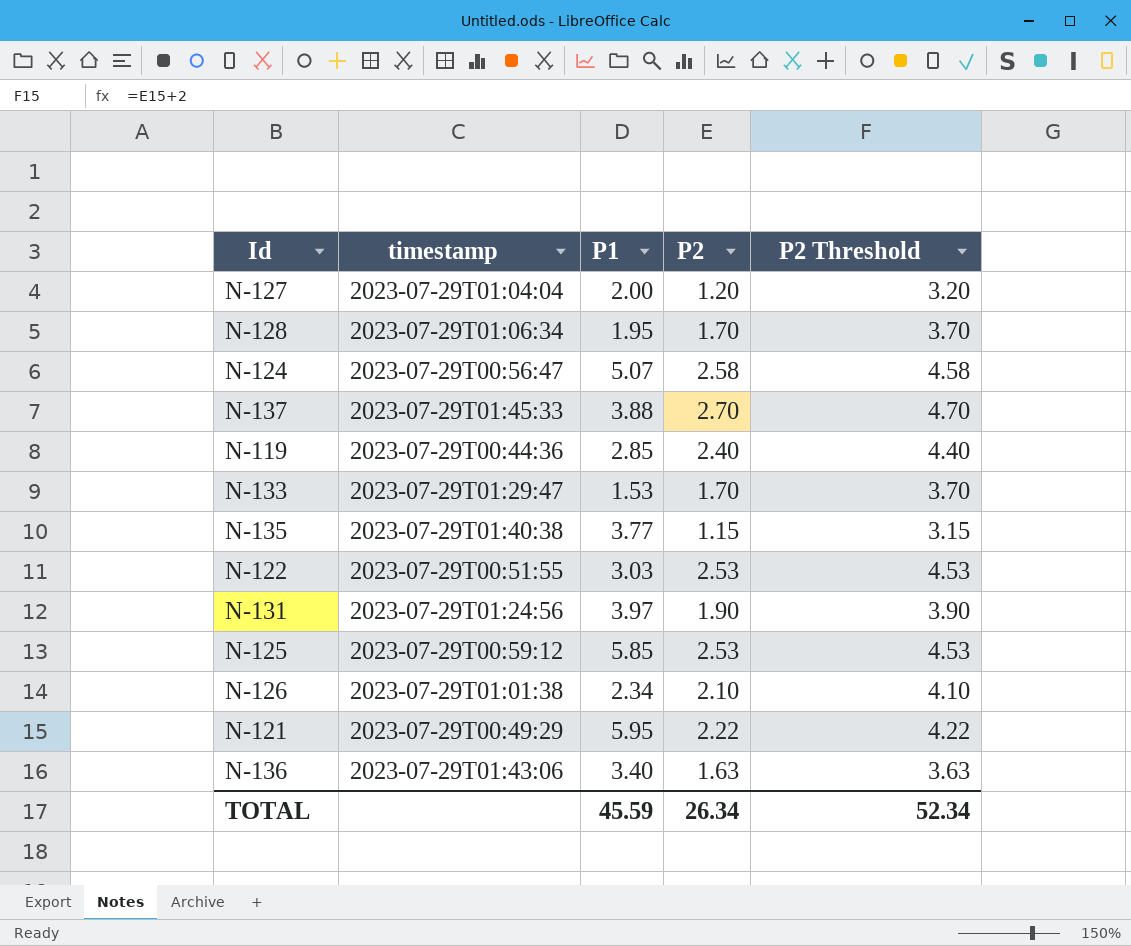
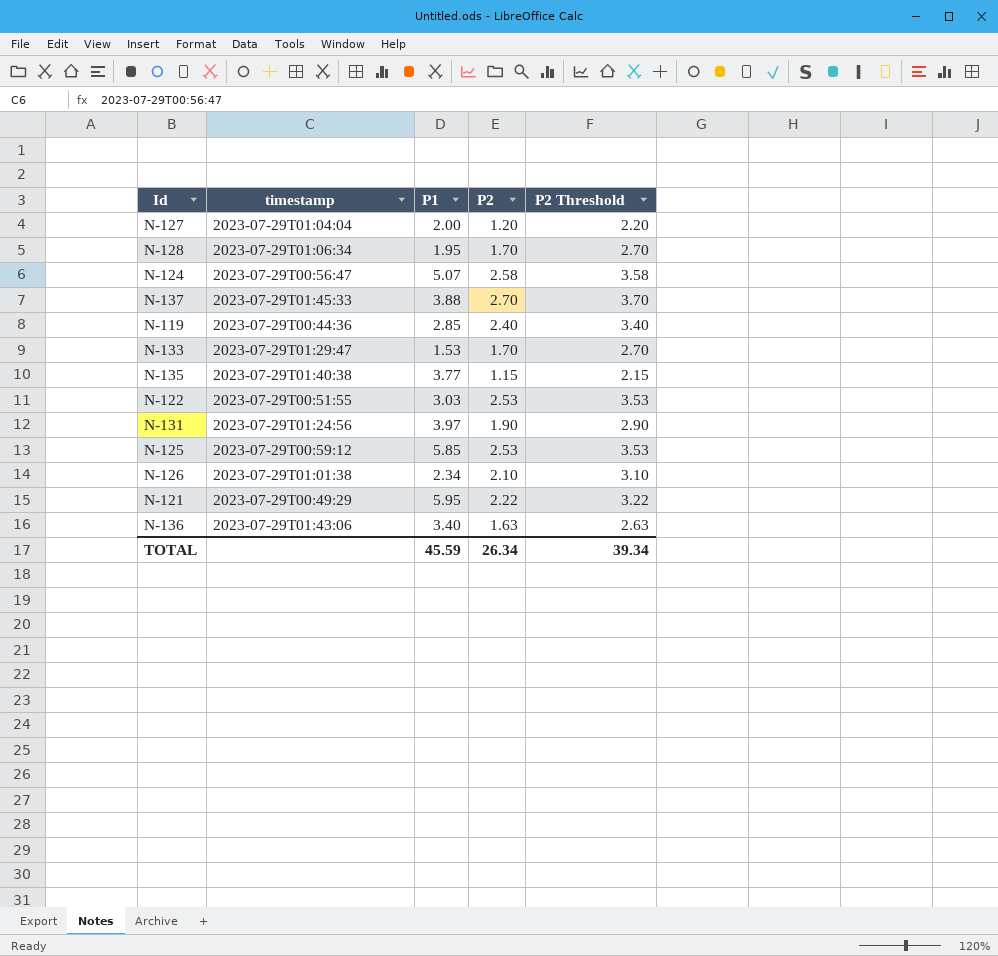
column P2 Threshold | formula: [P2] + 2 -> [P2] + 1
TOTAL | P2 Threshold: 52.34 -> 39.34

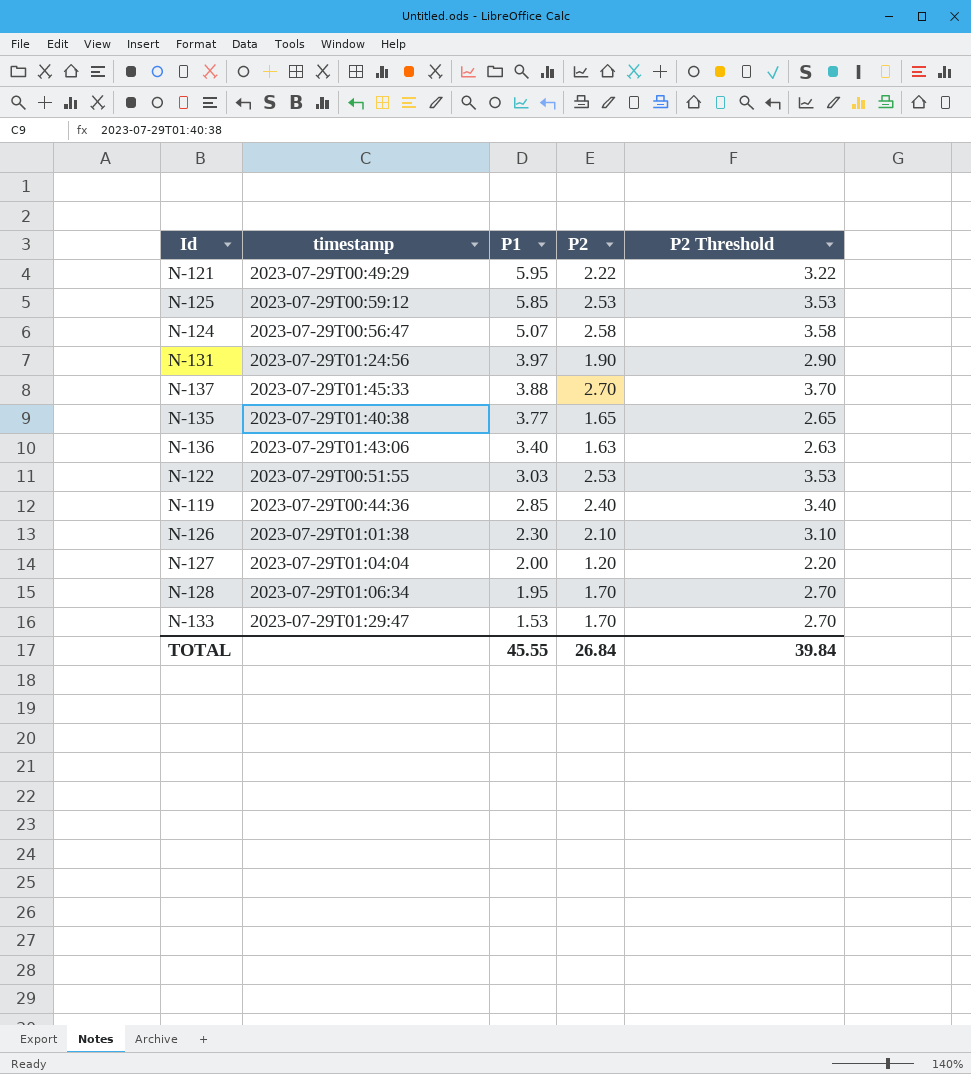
row order: none -> P1 descending
N-135 | P2: 1.15 -> 1.65
N-135 | P2 Threshold: 2.15 -> 2.65
N-126 | P1: 2.34 -> 2.30
TOTAL | P1: 45.59 -> 45.55
TOTAL | P2: 26.34 -> 26.84
TOTAL | P2 Threshold: 39.34 -> 39.84

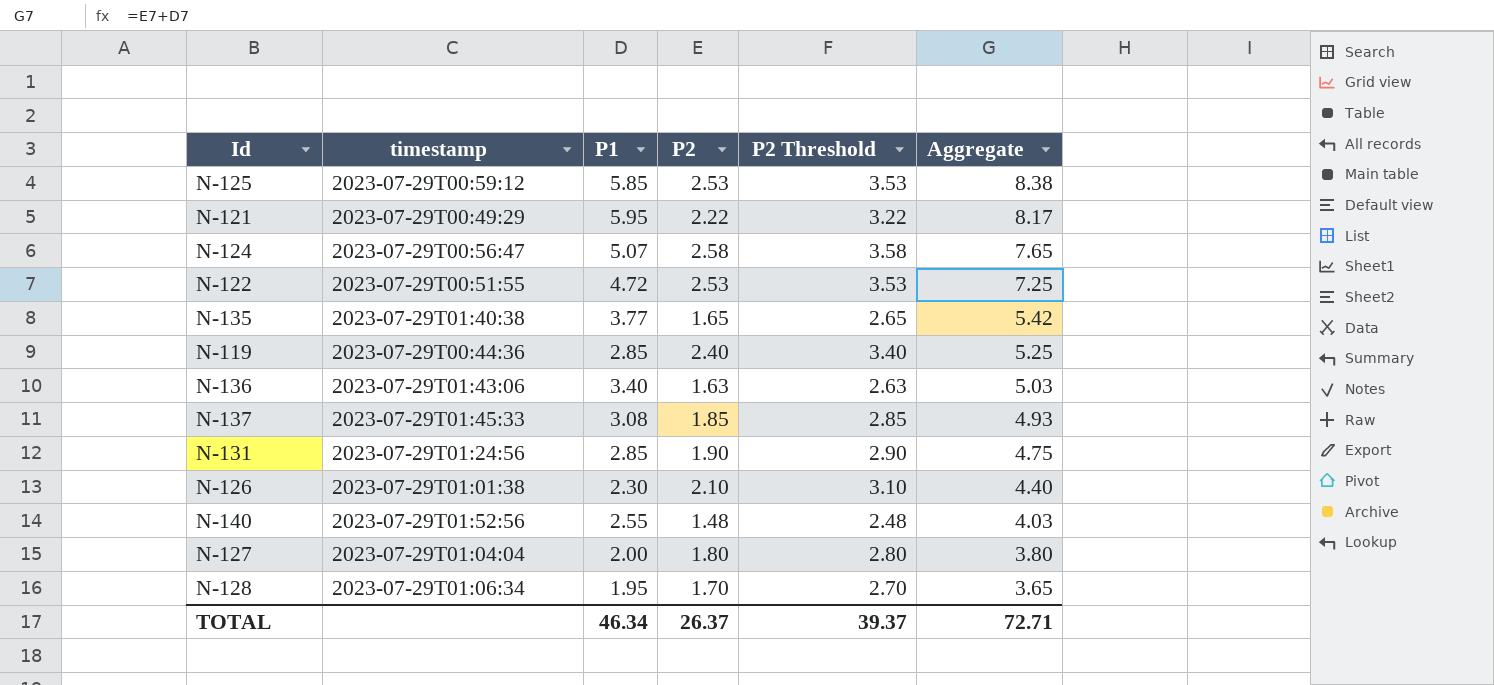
row order: P1 descending -> Aggregate descending
column Aggregate | formula: none -> [P1] + [P2]
row N-133: 2023-07-29T01:29:47 | 1.53 | 1.70 | 2.70 -> none
N-122 | P1: 3.03 -> 4.72
N-137 | P1: 3.88 -> 3.08
N-137 | P2: 2.70 -> 1.85
N-137 | P2 Threshold: 3.70 -> 2.85
N-131 | P1: 3.97 -> 2.85
row N-140: none -> 2023-07-29T01:52:56 | 2.55 | 1.48 | 2.48 | 4.03
N-127 | P2: 1.20 -> 1.80
N-127 | P2 Threshold: 2.20 -> 2.80
TOTAL | P1: 45.55 -> 46.34
TOTAL | P2: 26.84 -> 26.37
TOTAL | P2 Threshold: 39.84 -> 39.37

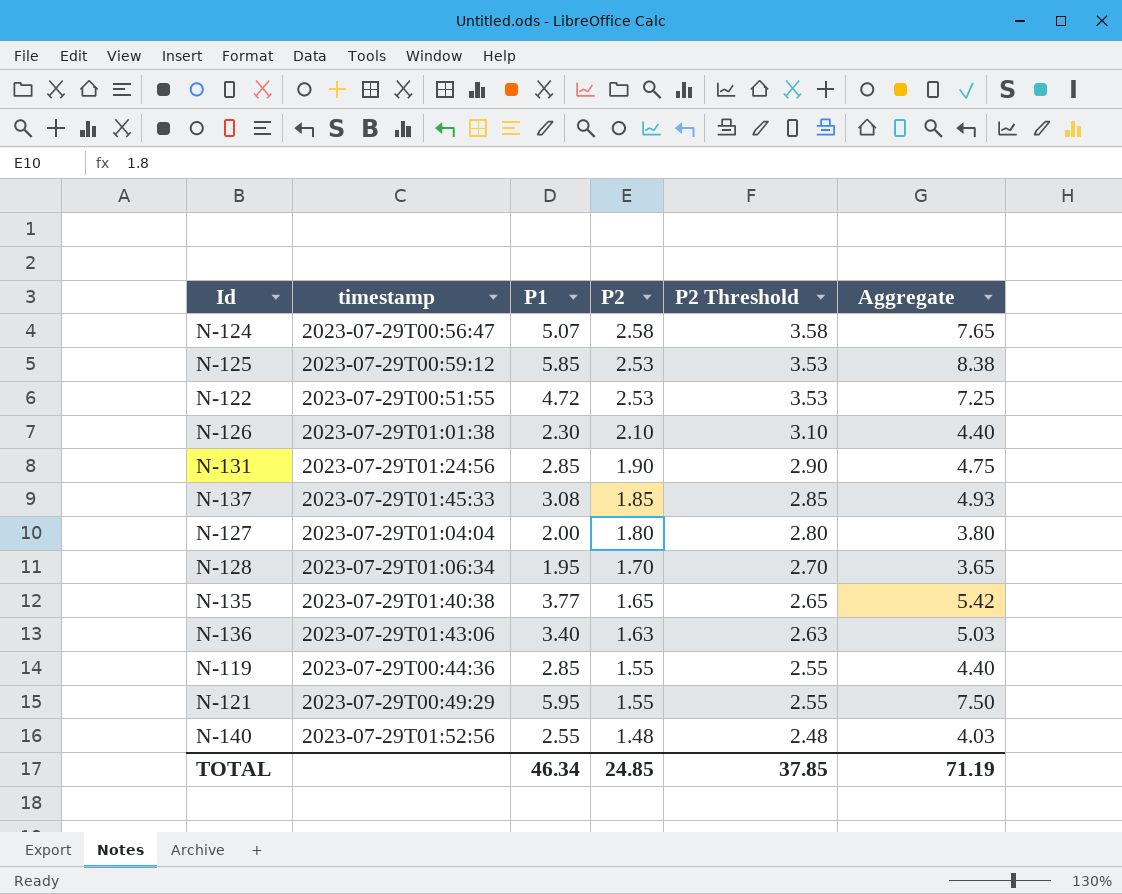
row order: Aggregate descending -> P2 descending
N-119 | P2: 2.40 -> 1.55
N-119 | P2 Threshold: 3.40 -> 2.55
N-119 | Aggregate: 5.25 -> 4.40
N-121 | P2: 2.22 -> 1.55
N-121 | P2 Threshold: 3.22 -> 2.55
N-121 | Aggregate: 8.17 -> 7.50
TOTAL | P2: 26.37 -> 24.85
TOTAL | P2 Threshold: 39.37 -> 37.85
TOTAL | Aggregate: 72.71 -> 71.19

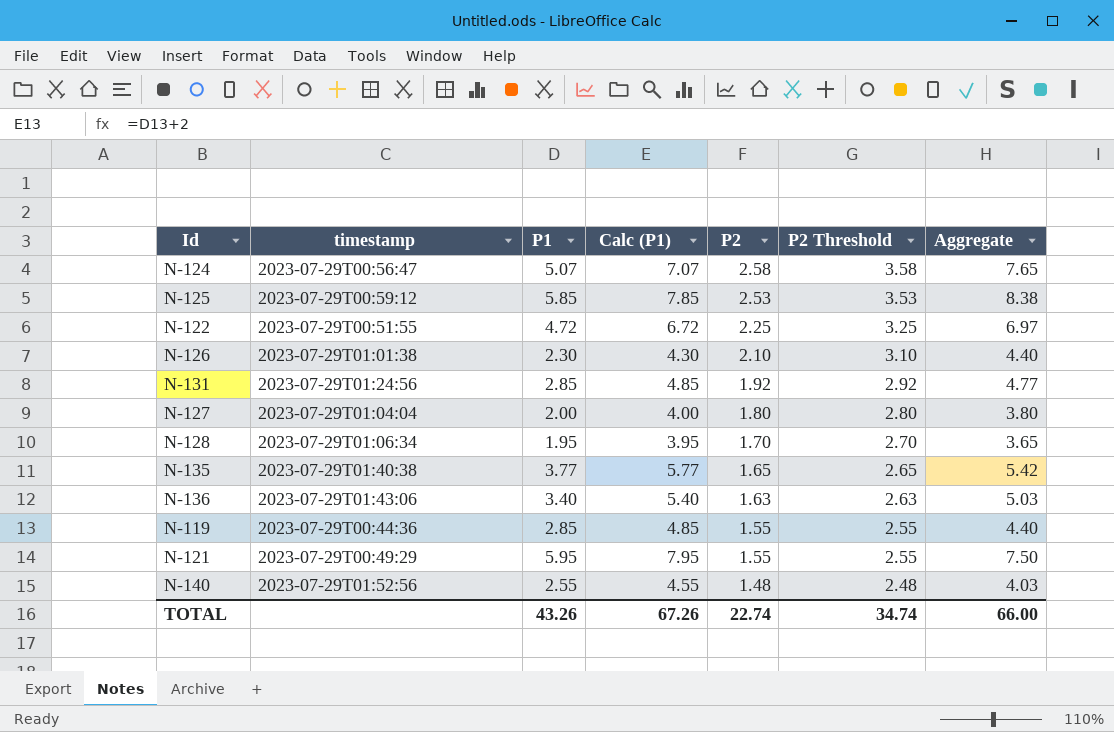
column Calc (P1) | formula: none -> [P1] + 2
row N-137: 2023-07-29T01:45:33 | 3.08 | 1.85 | 2.85 | 4.93 -> none
N-122 | P2: 2.53 -> 2.25
N-122 | P2 Threshold: 3.53 -> 3.25
N-122 | Aggregate: 7.25 -> 6.97
N-131 | P2: 1.90 -> 1.92
N-131 | P2 Threshold: 2.90 -> 2.92
N-131 | Aggregate: 4.75 -> 4.77
TOTAL | P1: 46.34 -> 43.26
TOTAL | P2: 24.85 -> 22.74
TOTAL | P2 Threshold: 37.85 -> 34.74
TOTAL | Aggregate: 71.19 -> 66.00

